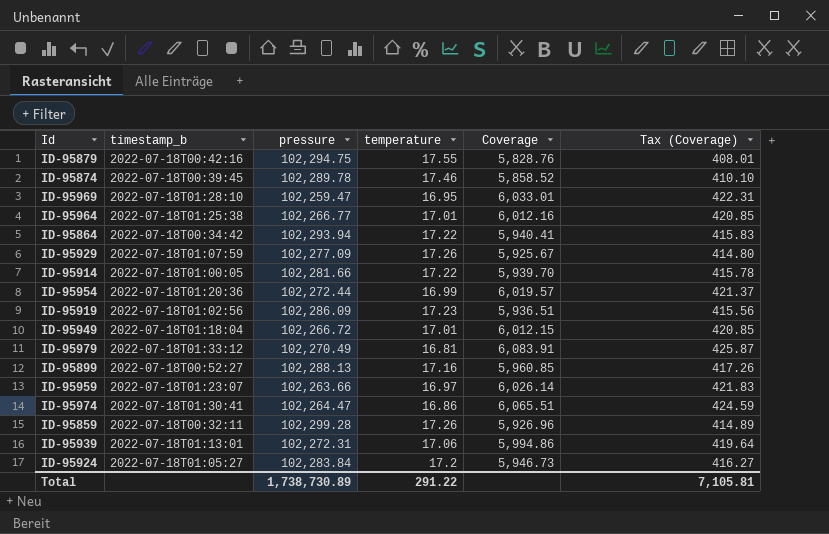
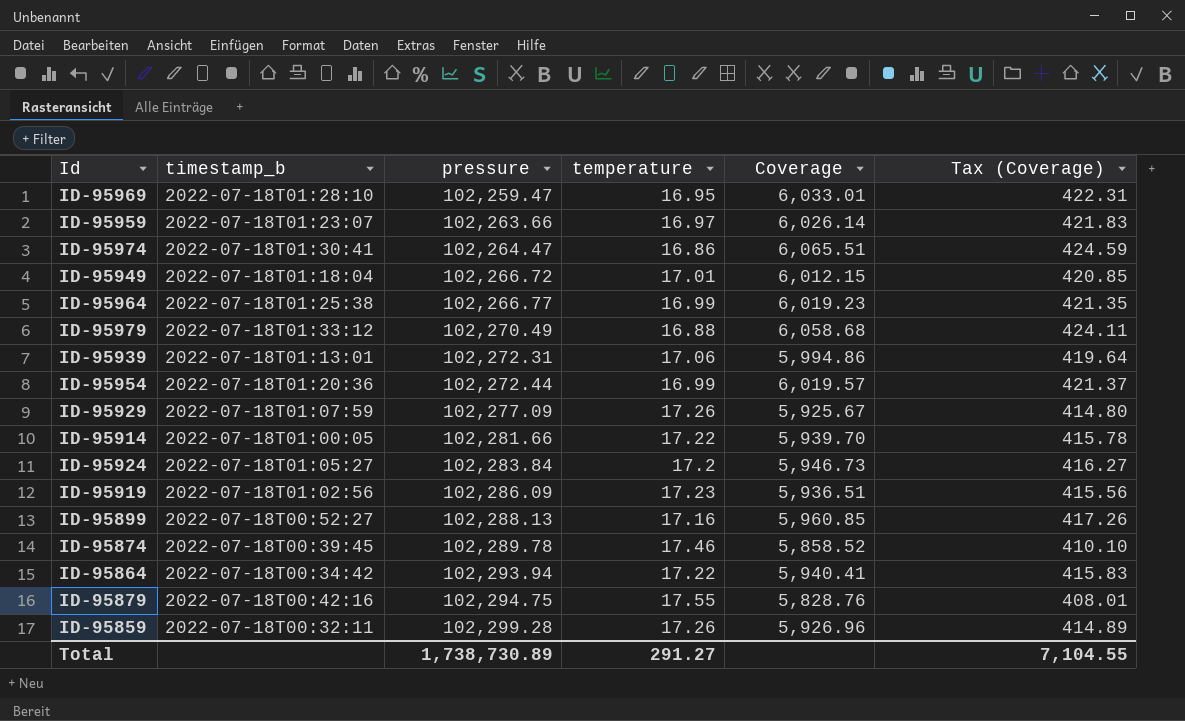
row order: none -> pressure ascending
ID-95964 | temperature: 17.01 -> 16.99
ID-95964 | Coverage: 6,012.16 -> 6,019.23
ID-95964 | Tax (Coverage): 420.85 -> 421.35
ID-95979 | temperature: 16.81 -> 16.88
ID-95979 | Coverage: 6,083.91 -> 6,058.68
ID-95979 | Tax (Coverage): 425.87 -> 424.11
Total | temperature: 291.22 -> 291.27
Total | Tax (Coverage): 7,105.81 -> 7,104.55

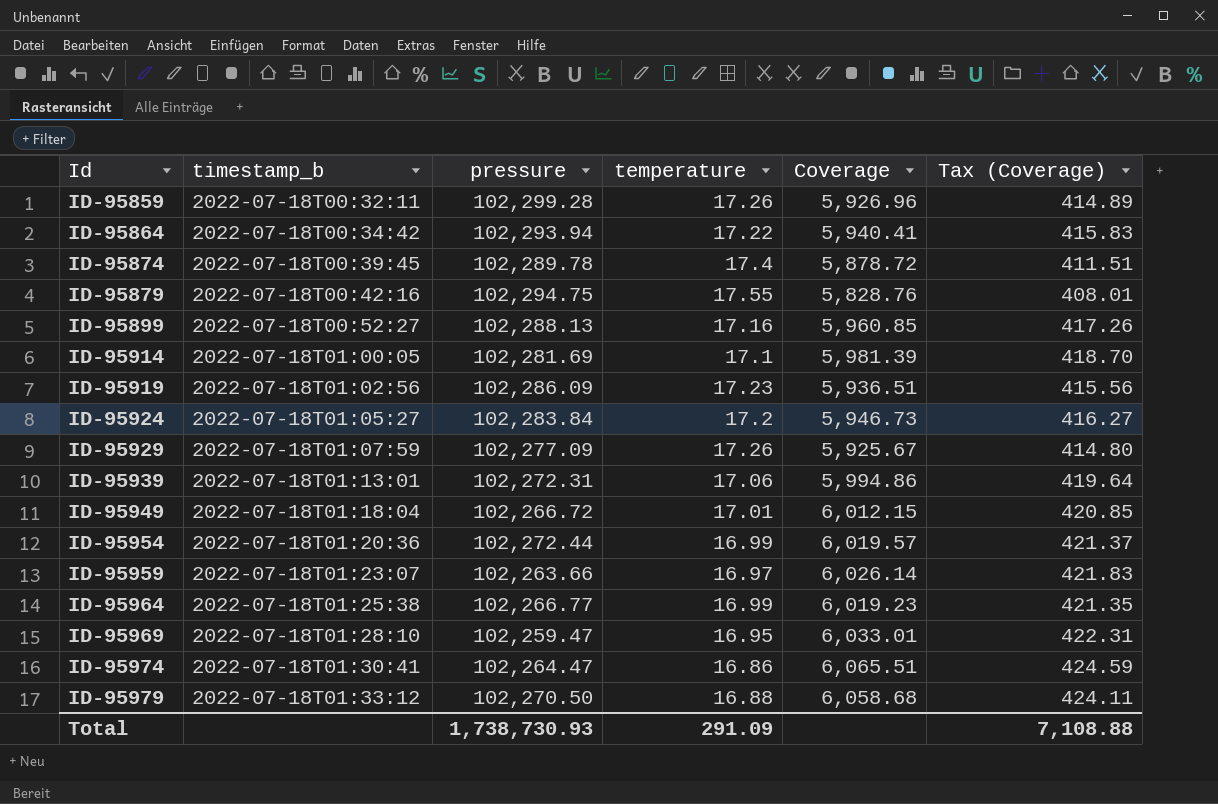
row order: pressure ascending -> Id ascending
ID-95874 | temperature: 17.46 -> 17.4
ID-95874 | Coverage: 5,858.52 -> 5,878.72
ID-95874 | Tax (Coverage): 410.10 -> 411.51
ID-95914 | pressure: 102,281.66 -> 102,281.69
ID-95914 | temperature: 17.22 -> 17.1
ID-95914 | Coverage: 5,939.70 -> 5,981.39
ID-95914 | Tax (Coverage): 415.78 -> 418.70
ID-95979 | pressure: 102,270.49 -> 102,270.50
Total | pressure: 1,738,730.89 -> 1,738,730.93
Total | temperature: 291.27 -> 291.09
Total | Tax (Coverage): 7,104.55 -> 7,108.88

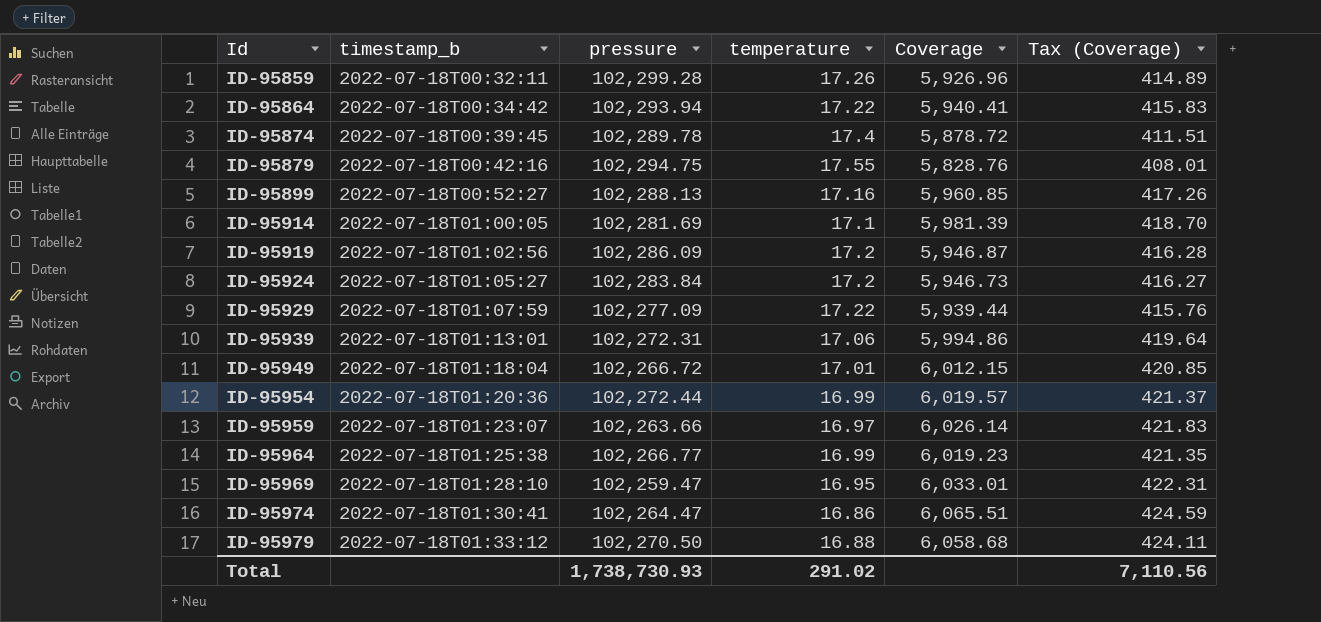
ID-95919 | temperature: 17.23 -> 17.2
ID-95919 | Coverage: 5,936.51 -> 5,946.87
ID-95919 | Tax (Coverage): 415.56 -> 416.28
ID-95929 | temperature: 17.26 -> 17.22
ID-95929 | Coverage: 5,925.67 -> 5,939.44
ID-95929 | Tax (Coverage): 414.80 -> 415.76
Total | temperature: 291.09 -> 291.02
Total | Tax (Coverage): 7,108.88 -> 7,110.56

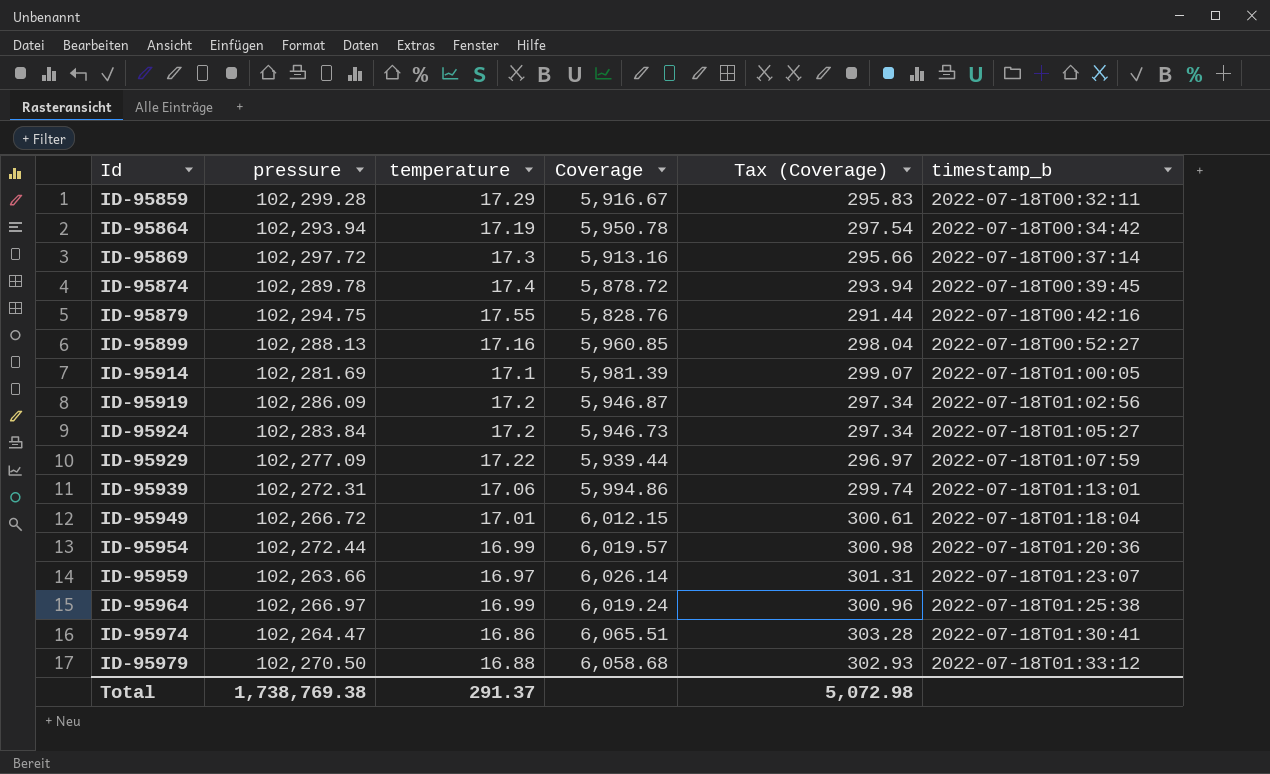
column Tax (Coverage) | formula: [Coverage] * 0.07 -> [Coverage] * 0.05
column timestamp_b | position: 2 -> 6
row ID-95969: 2022-07-18T01:28:10 | 102,259.47 | 16.95 | 6,033.01 | 422.31 -> none
ID-95859 | temperature: 17.26 -> 17.29
ID-95859 | Coverage: 5,926.96 -> 5,916.67
ID-95864 | temperature: 17.22 -> 17.19
ID-95864 | Coverage: 5,940.41 -> 5,950.78
row ID-95869: none -> 102,297.72 | 17.3 | 5,913.16 | 295.66 | 2022-07-18T00:37:14
ID-95964 | pressure: 102,266.77 -> 102,266.97
ID-95964 | Coverage: 6,019.23 -> 6,019.24
Total | pressure: 1,738,730.93 -> 1,738,769.38
Total | temperature: 291.02 -> 291.37
Total | Tax (Coverage): 7,110.56 -> 5,072.98

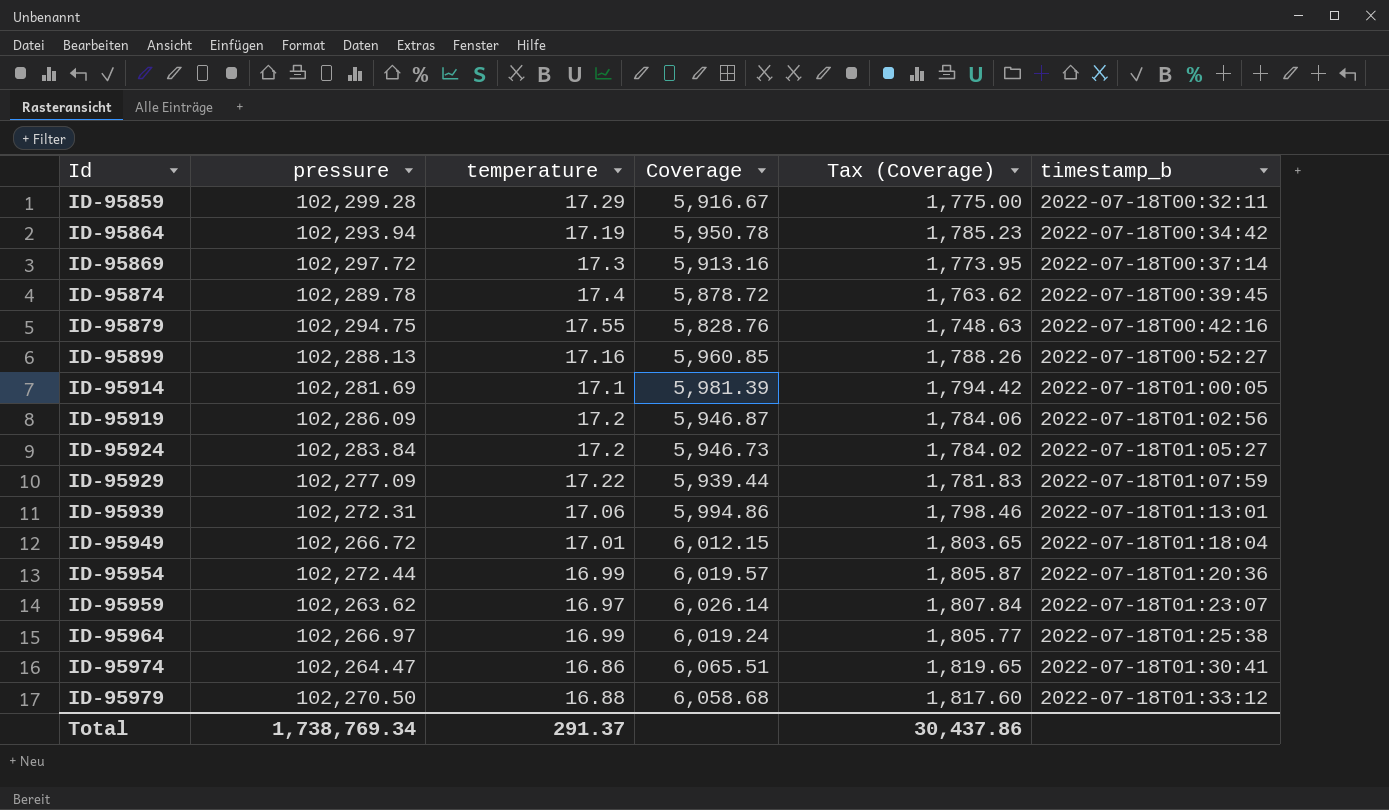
column Tax (Coverage) | formula: [Coverage] * 0.05 -> [Coverage] * 0.3
ID-95959 | pressure: 102,263.66 -> 102,263.62
Total | pressure: 1,738,769.38 -> 1,738,769.34
Total | Tax (Coverage): 5,072.98 -> 30,437.86

